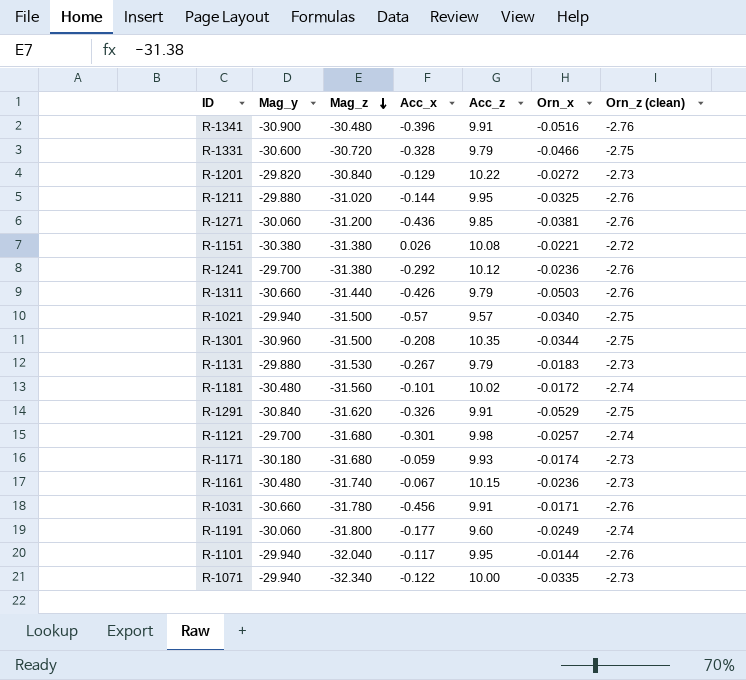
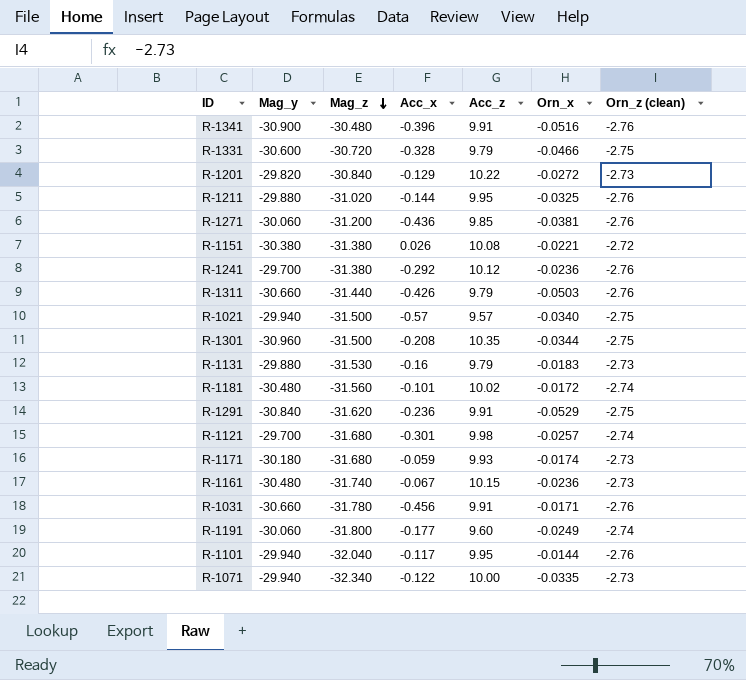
R-1131 | Acc_x: -0.267 -> -0.16
R-1291 | Acc_x: -0.326 -> -0.236

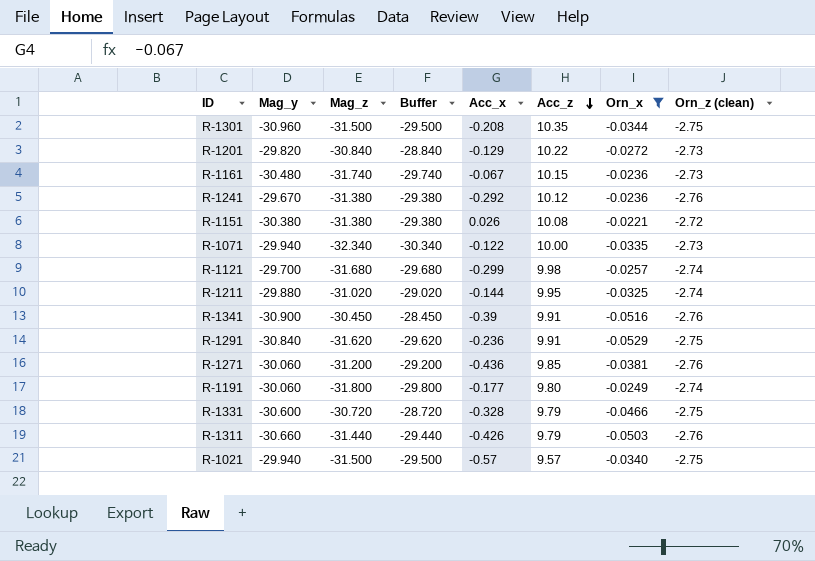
filter: none -> Orn_x <= -0.0221
row order: Mag_z descending -> Acc_z descending
column Buffer | formula: none -> [Mag_z] + 2
R-1241 | Mag_y: -29.700 -> -29.670
R-1121 | Acc_x: -0.301 -> -0.299
R-1211 | Orn_z (clean): -2.76 -> -2.74
R-1341 | Mag_z: -30.480 -> -30.450
R-1341 | Acc_x: -0.396 -> -0.39
R-1191 | Acc_z: 9.60 -> 9.80

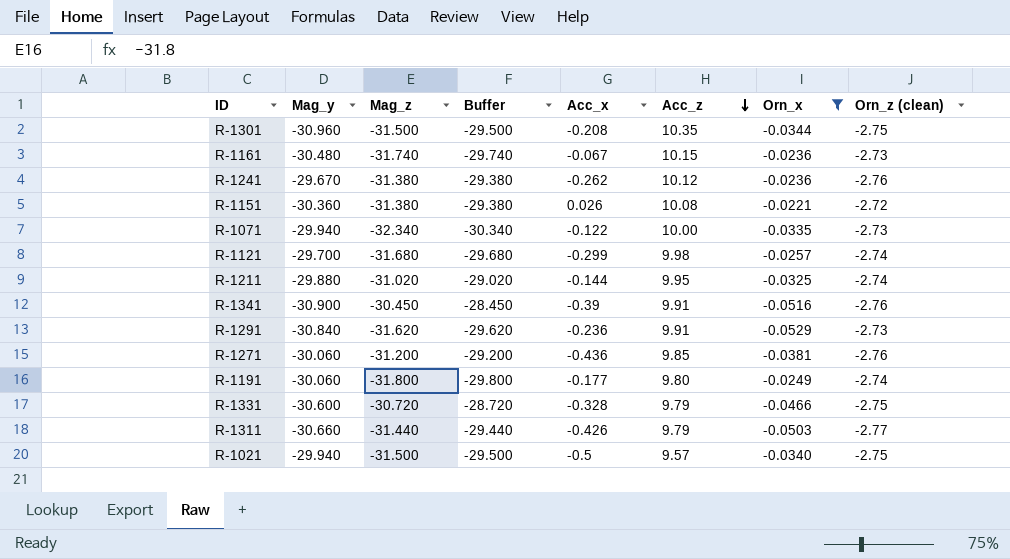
row R-1201: -29.820 | -30.840 | -28.840 | -0.129 | 10.22 | -0.0272 | -2.73 -> none
R-1241 | Acc_x: -0.292 -> -0.262
R-1151 | Mag_y: -30.380 -> -30.360
R-1291 | Orn_z (clean): -2.75 -> -2.73
R-1311 | Orn_z (clean): -2.76 -> -2.77
R-1021 | Acc_x: -0.57 -> -0.5

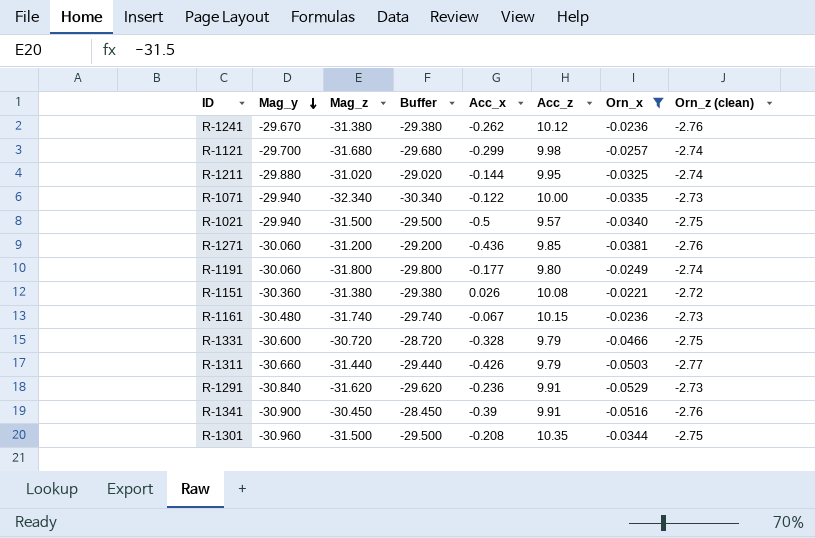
row order: Acc_z descending -> Mag_y descending

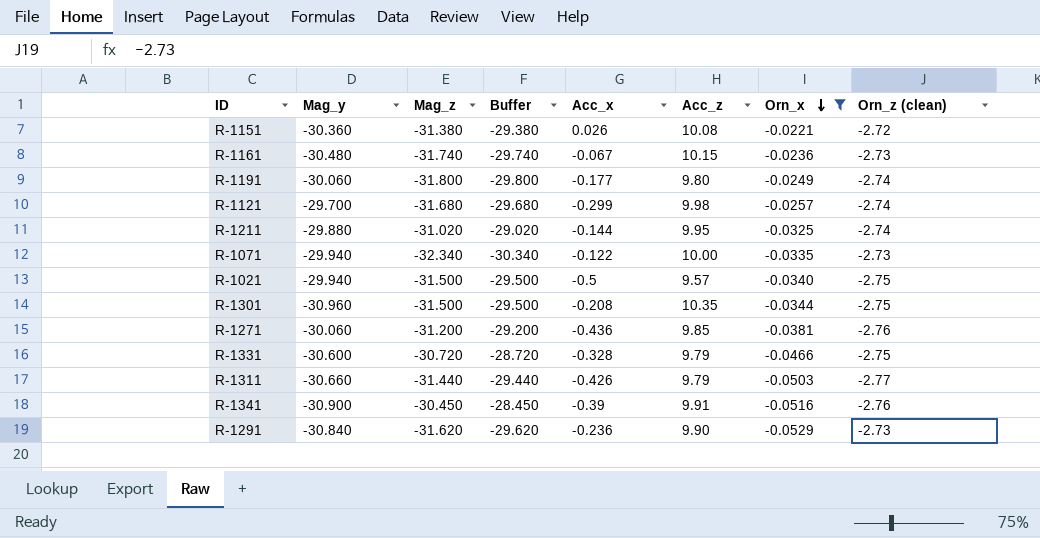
row order: Mag_y descending -> Orn_x descending
row R-1241: -29.670 | -31.380 | -29.380 | -0.262 | 10.12 | -0.0236 | -2.76 -> none
R-1291 | Acc_z: 9.91 -> 9.90

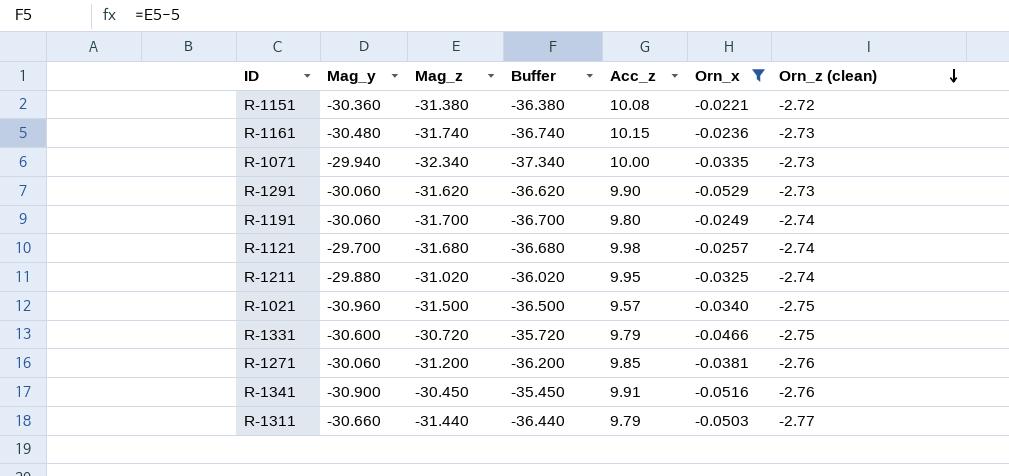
row order: Orn_x descending -> Orn_z (clean) descending
column Acc_x | position: 5 -> none
column Buffer | formula: [Mag_z] + 2 -> [Mag_z] - 5
row R-1301: -30.960 | -31.500 | -29.500 | -0.208 | 10.35 | -0.0344 | -2.75 -> none
R-1291 | Mag_y: -30.840 -> -30.060
R-1191 | Mag_z: -31.800 -> -31.700
R-1021 | Mag_y: -29.940 -> -30.960

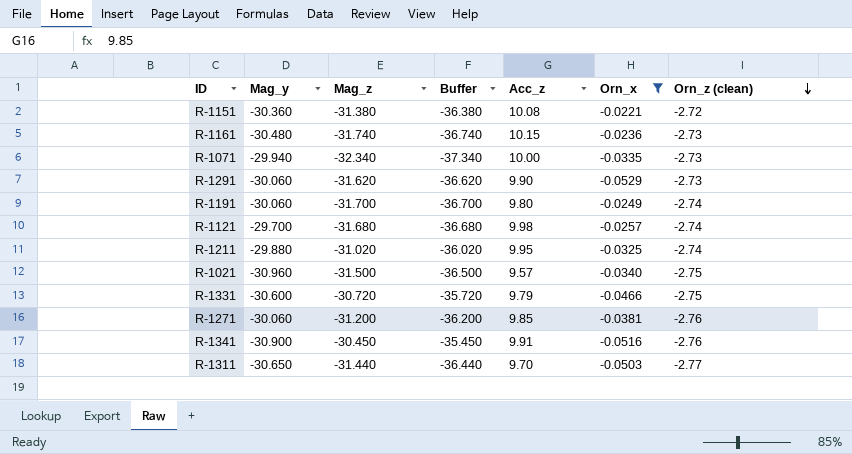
R-1311 | Mag_y: -30.660 -> -30.650
R-1311 | Acc_z: 9.79 -> 9.70

